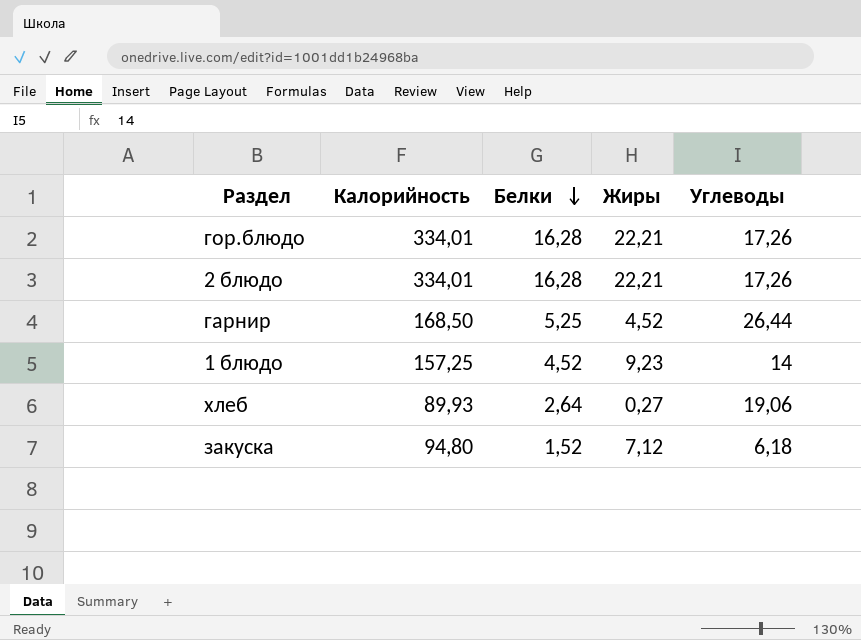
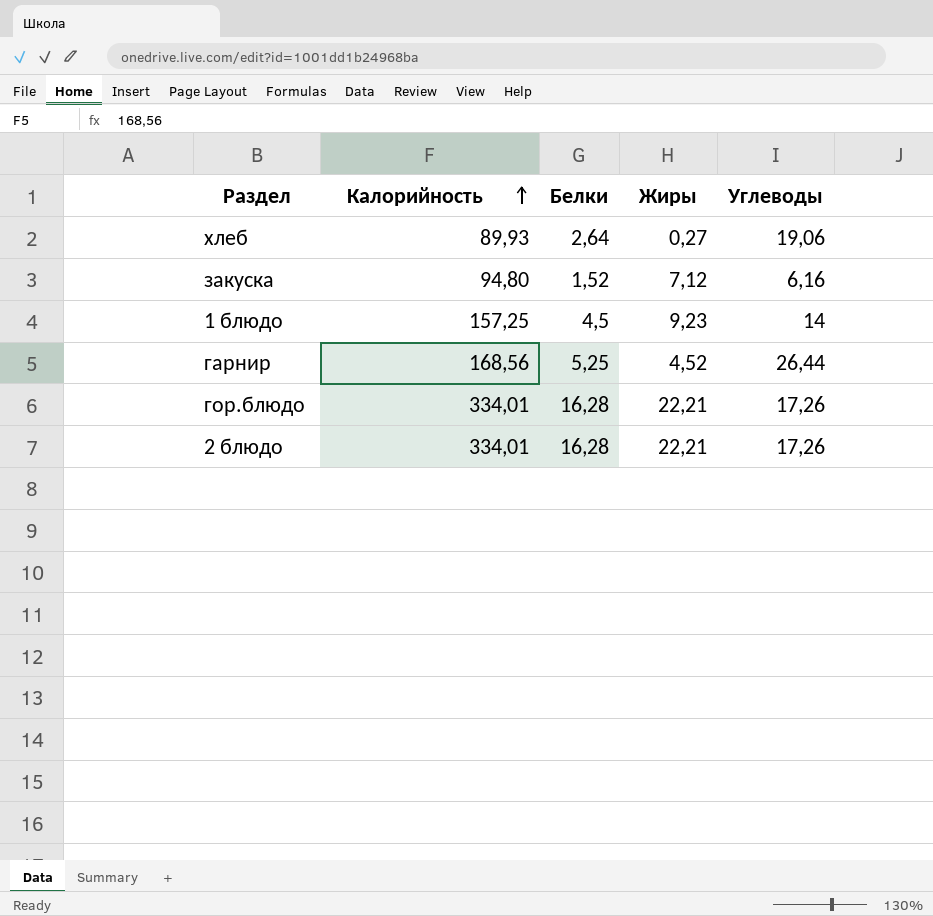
row order: Белки descending -> Калорийность ascending
закуска | Углеводы: 6,18 -> 6,16
1 блюдо | Белки: 4,52 -> 4,5
гарнир | Калорийность: 168,50 -> 168,56

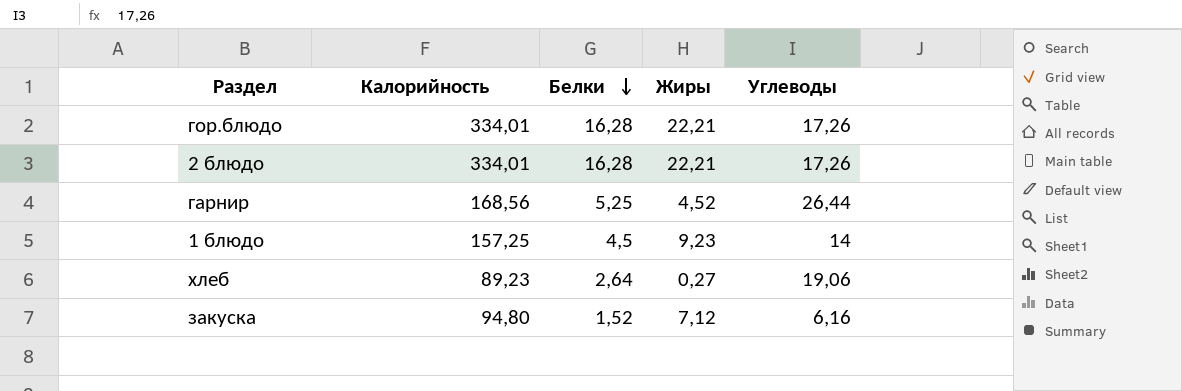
row order: Калорийность ascending -> Белки descending
хлеб | Калорийность: 89,93 -> 89,23

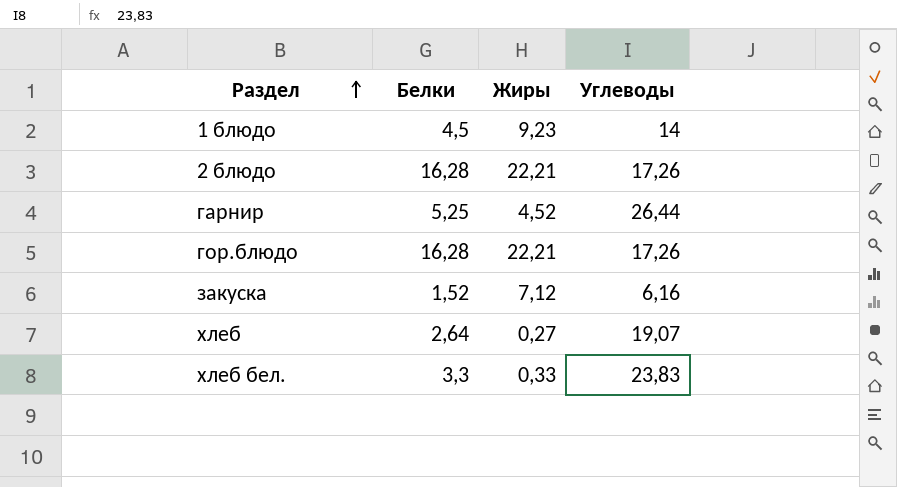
row order: Белки descending -> Раздел ascending
column Калорийность | position: 2 -> none
хлеб | Углеводы: 19,06 -> 19,07
row хлеб бел.: none -> 3,3 | 0,33 | 23,83

